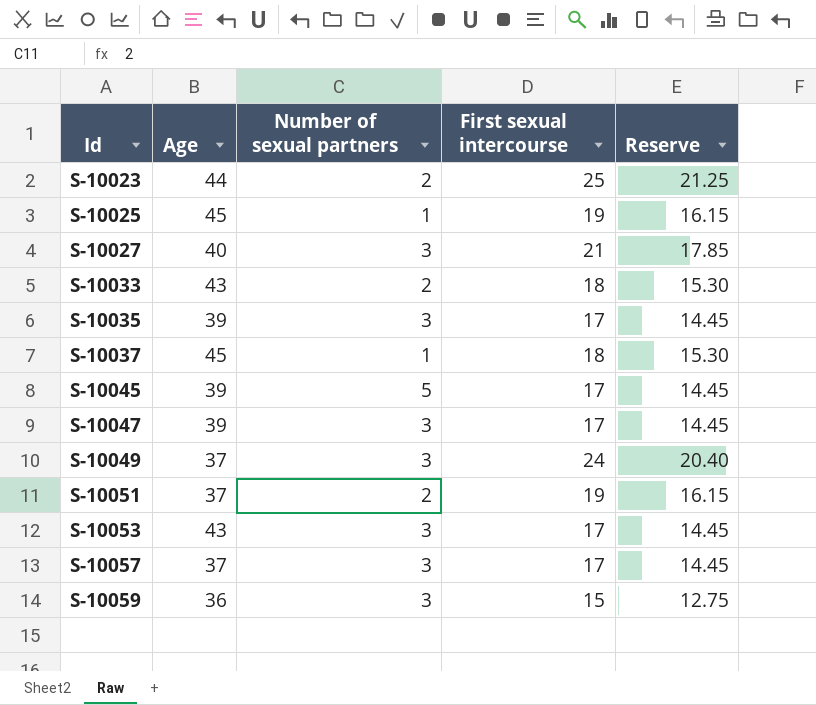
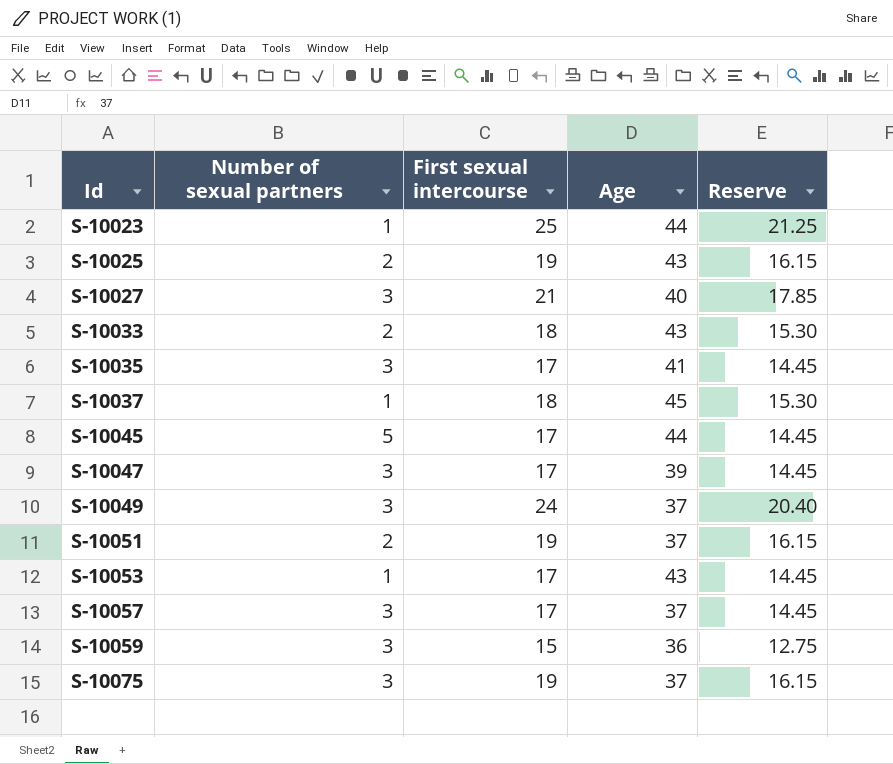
column Age | position: 2 -> 4
S-10023 | Number of sexual partners: 2 -> 1
S-10025 | Number of sexual partners: 1 -> 2
S-10025 | Age: 45 -> 43
S-10035 | Age: 39 -> 41
S-10045 | Age: 39 -> 44
S-10053 | Number of sexual partners: 3 -> 1
row S-10075: none -> 3 | 19 | 37 | 16.15

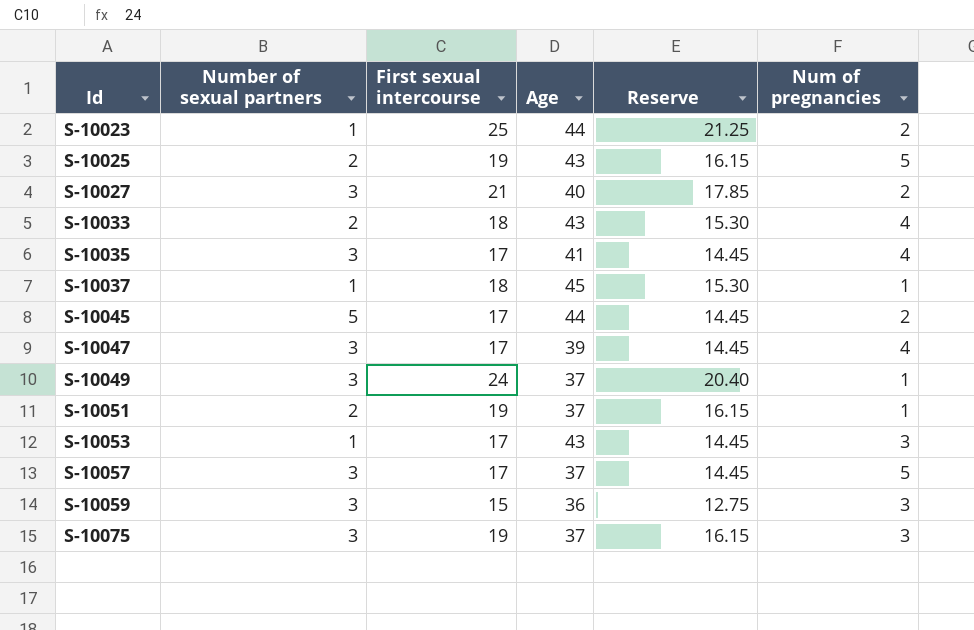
column Num of pregnancies | position: none -> 6

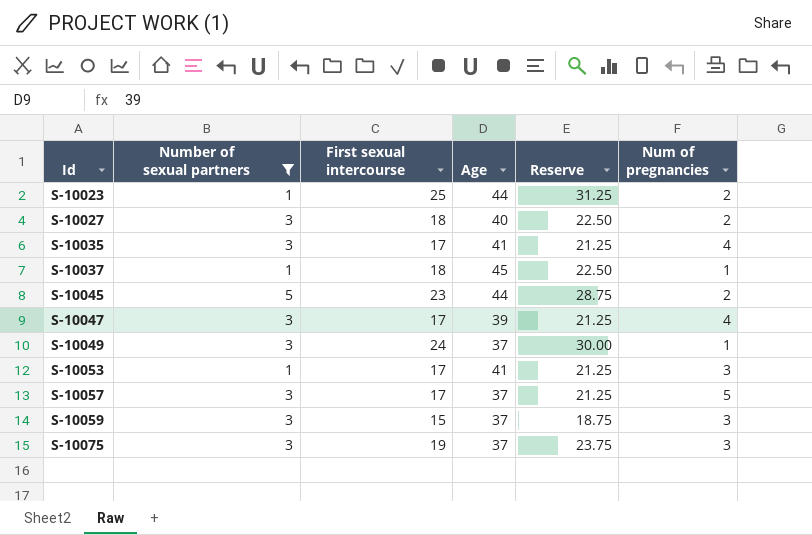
filter: none -> Number of sexual partners != 2
column Reserve | formula: [First sexual intercourse] * 0.85 -> [First sexual intercourse] * 1.25
S-10027 | First sexual intercourse: 21 -> 18
S-10045 | First sexual intercourse: 17 -> 23
S-10053 | Age: 43 -> 41
S-10059 | Age: 36 -> 37

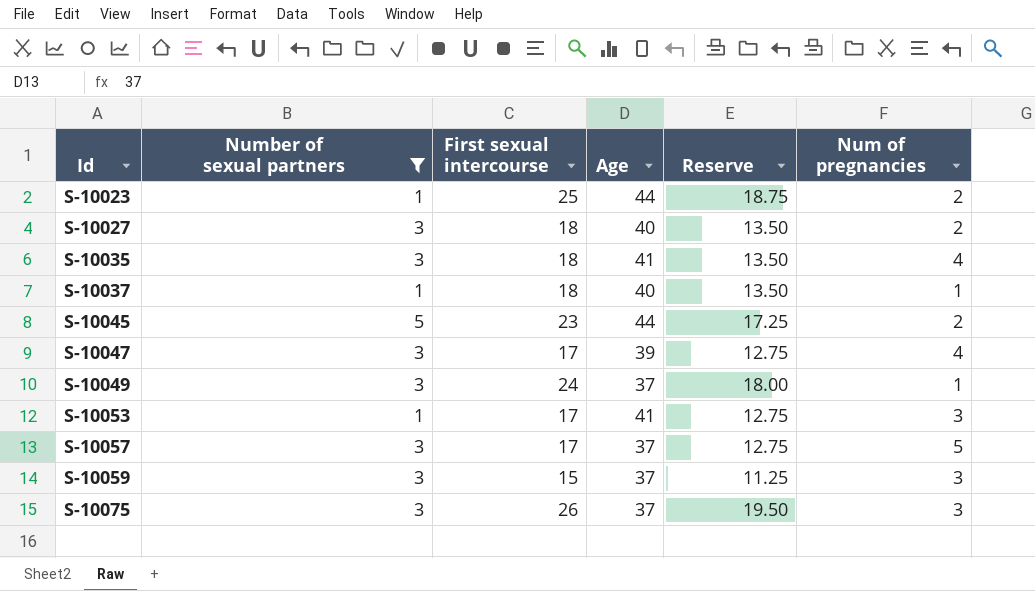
column Reserve | formula: [First sexual intercourse] * 1.25 -> [First sexual intercourse] * 0.75
S-10035 | First sexual intercourse: 17 -> 18
S-10037 | Age: 45 -> 40
S-10075 | First sexual intercourse: 19 -> 26

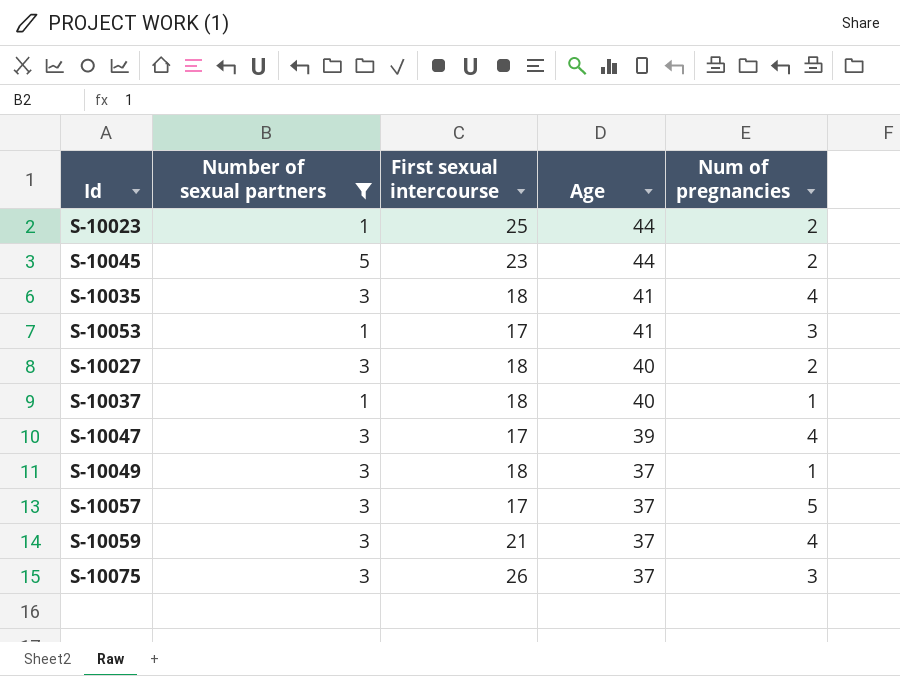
row order: Id ascending -> Age descending
column Reserve | formula: [First sexual intercourse] * 0.75 -> none
S-10049 | First sexual intercourse: 24 -> 18
S-10059 | First sexual intercourse: 15 -> 21
S-10059 | Num of pregnancies: 3 -> 4

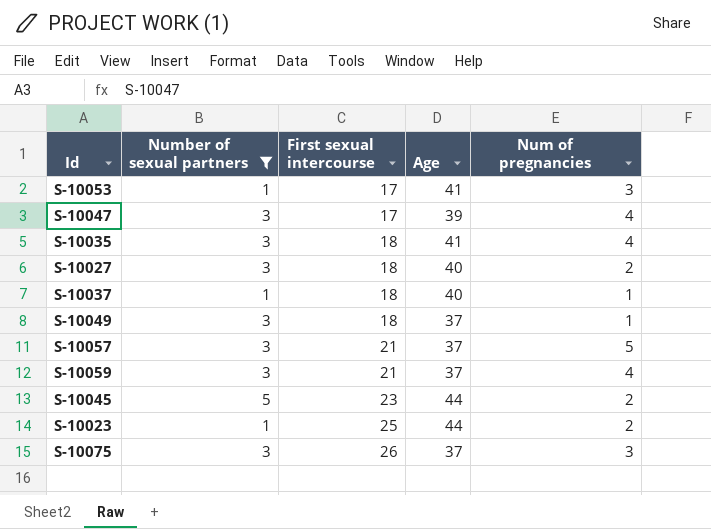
row order: Age descending -> First sexual intercourse ascending
S-10057 | First sexual intercourse: 17 -> 21

